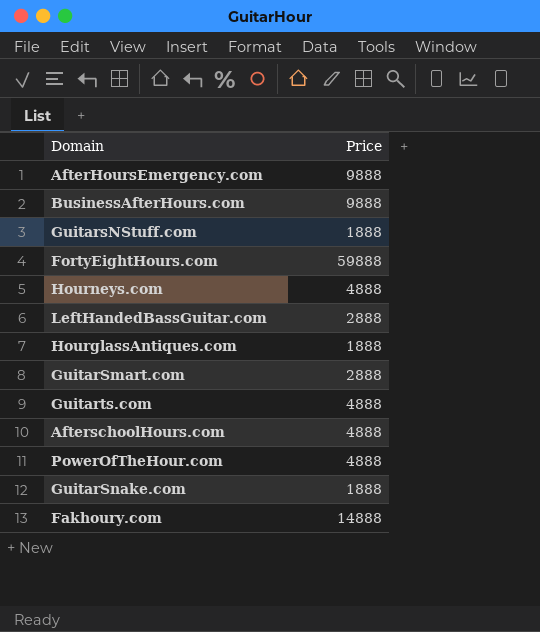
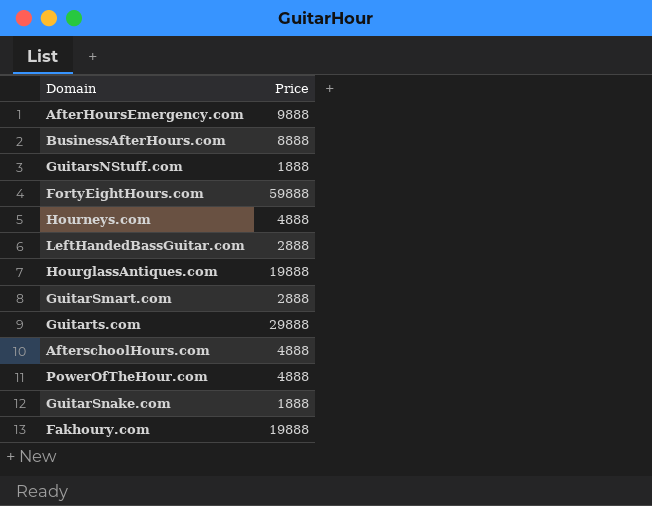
BusinessAfterHours.com | Price: 9888 -> 8888
HourglassAntiques.com | Price: 1888 -> 19888
Guitarts.com | Price: 4888 -> 29888
Fakhoury.com | Price: 14888 -> 19888

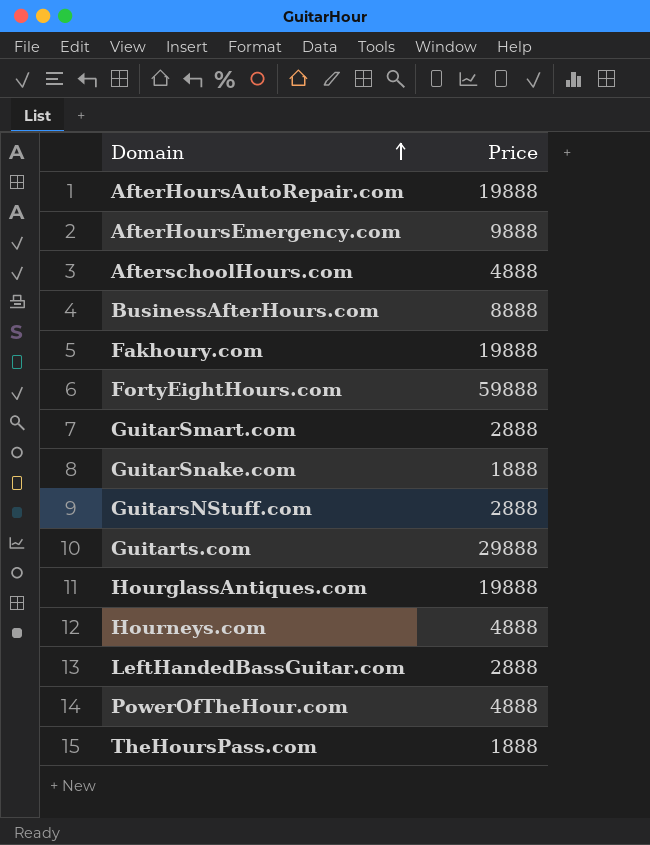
row order: none -> Domain ascending
row AfterHoursAutoRepair.com: none -> 19888
GuitarsNStuff.com | Price: 1888 -> 2888
row TheHoursPass.com: none -> 1888

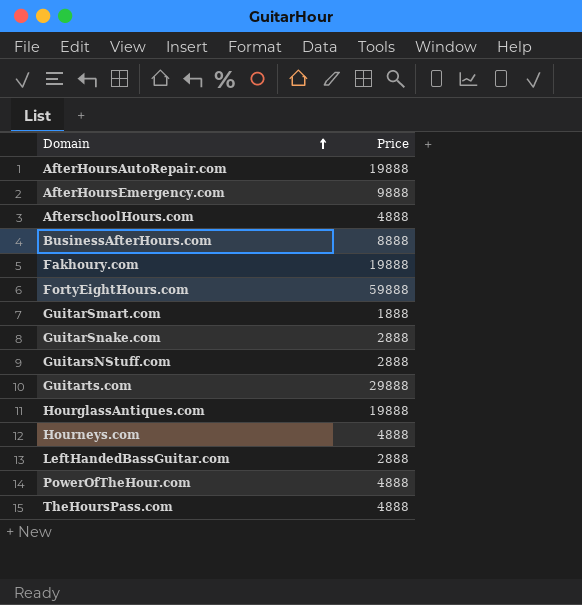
GuitarSmart.com | Price: 2888 -> 1888
GuitarSnake.com | Price: 1888 -> 2888
TheHoursPass.com | Price: 1888 -> 4888

